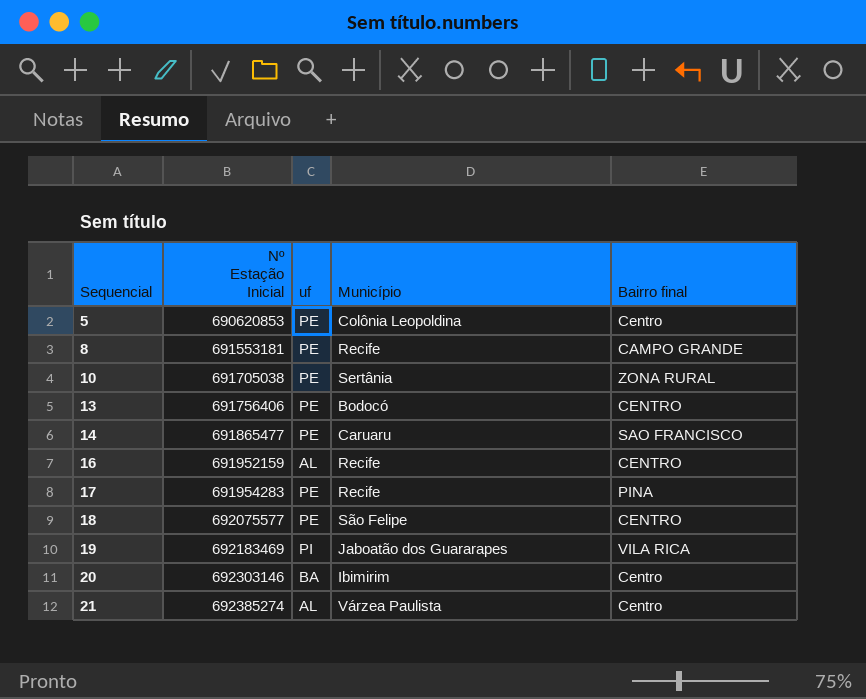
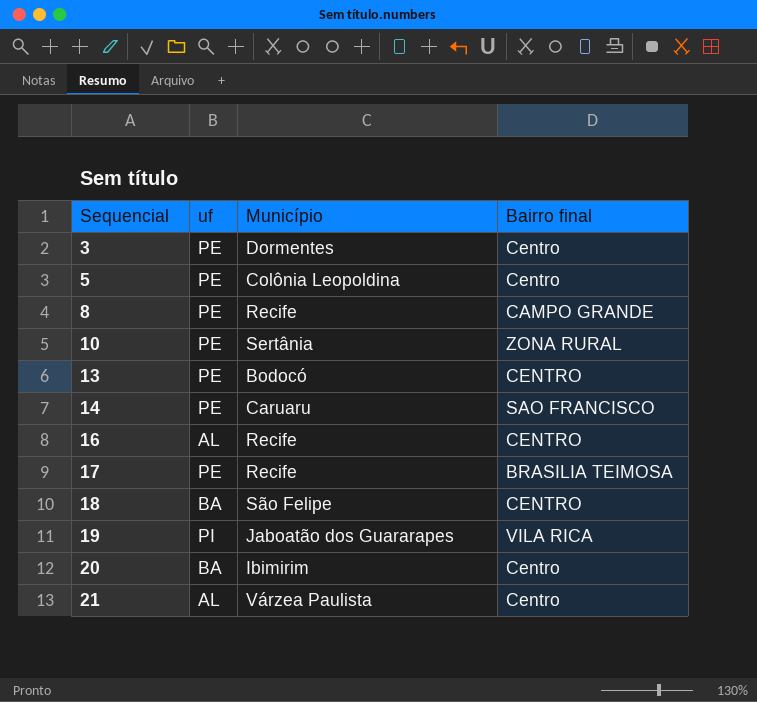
column Nº Estação Inicial | position: 2 -> none
row 3: none -> PE | Dormentes | Centro
17 | Bairro final: PINA -> BRASILIA TEIMOSA
18 | uf: PE -> BA

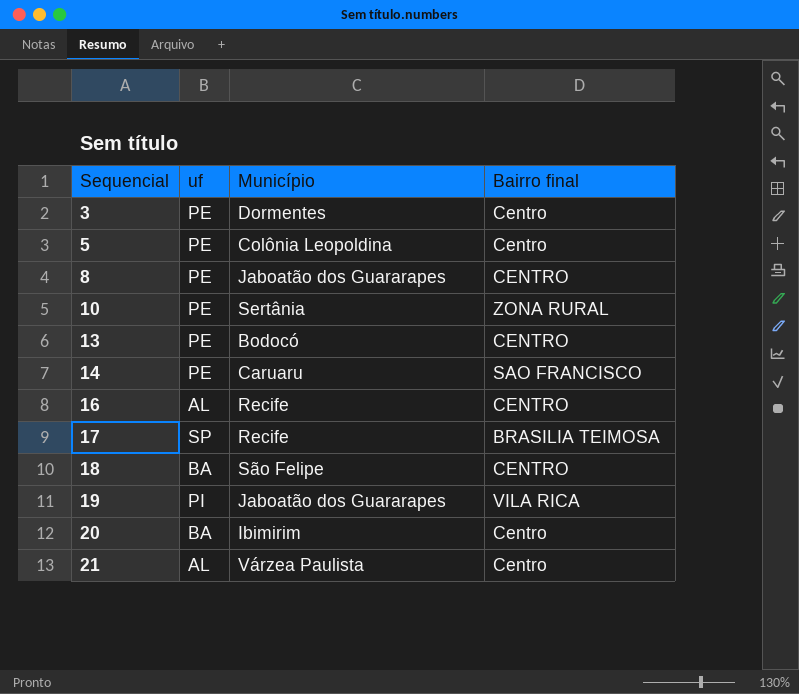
8 | Município: Recife -> Jaboatão dos Guararapes
8 | Bairro final: CAMPO GRANDE -> CENTRO
17 | uf: PE -> SP

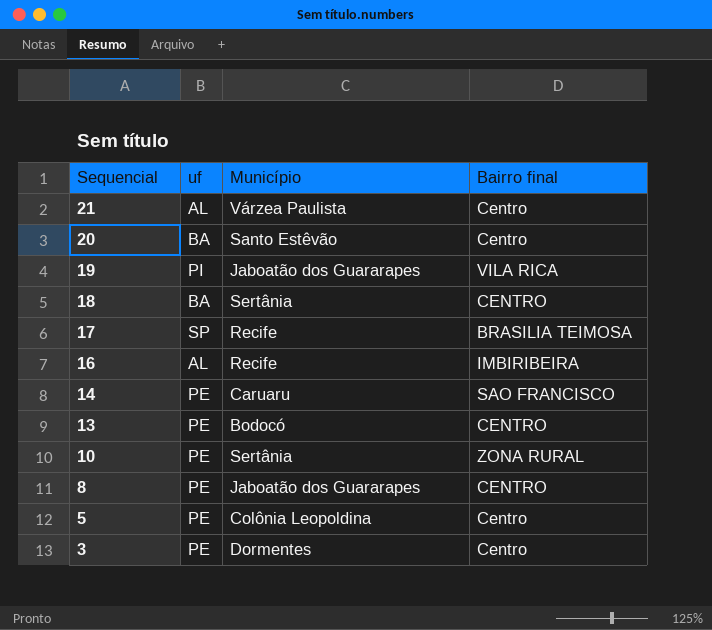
row order: Sequencial ascending -> Sequencial descending
20 | Município: Ibimirim -> Santo Estêvão
18 | Município: São Felipe -> Sertânia
16 | Bairro final: CENTRO -> IMBIRIBEIRA

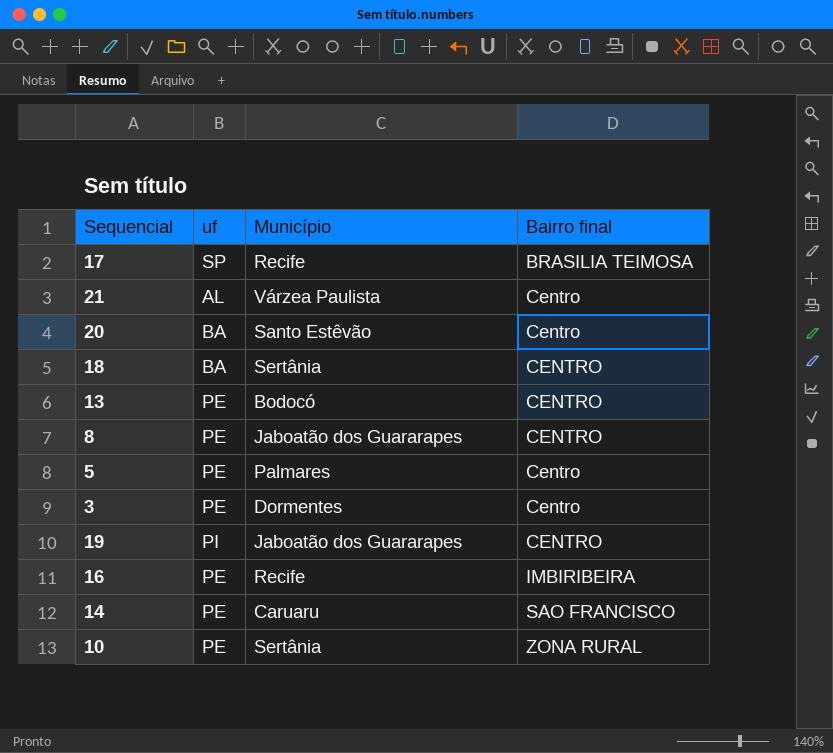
row order: Sequencial descending -> Bairro final ascending
5 | Município: Colônia Leopoldina -> Palmares
19 | Bairro final: VILA RICA -> CENTRO
16 | uf: AL -> PE

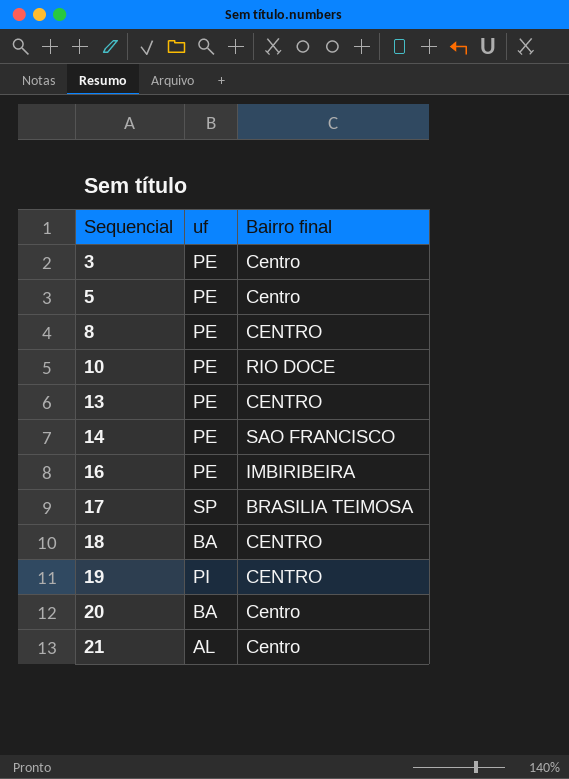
row order: Bairro final ascending -> Sequencial ascending
column Município | position: 3 -> none
10 | Bairro final: ZONA RURAL -> RIO DOCE

